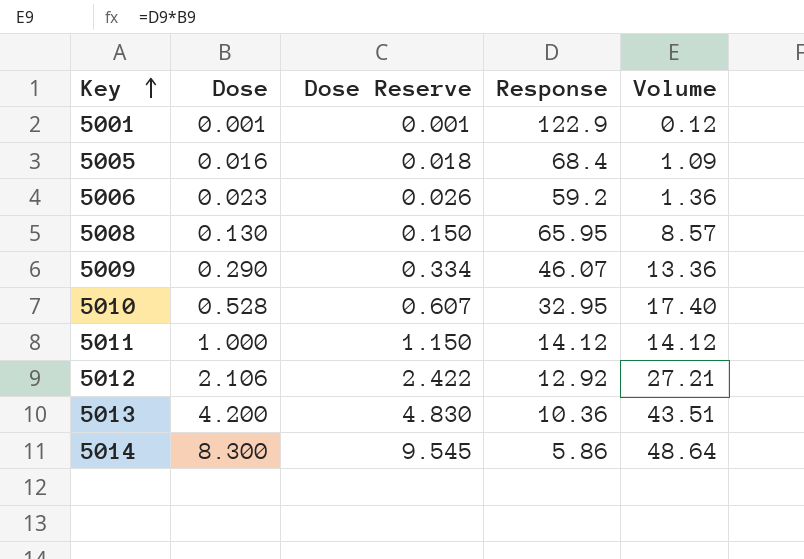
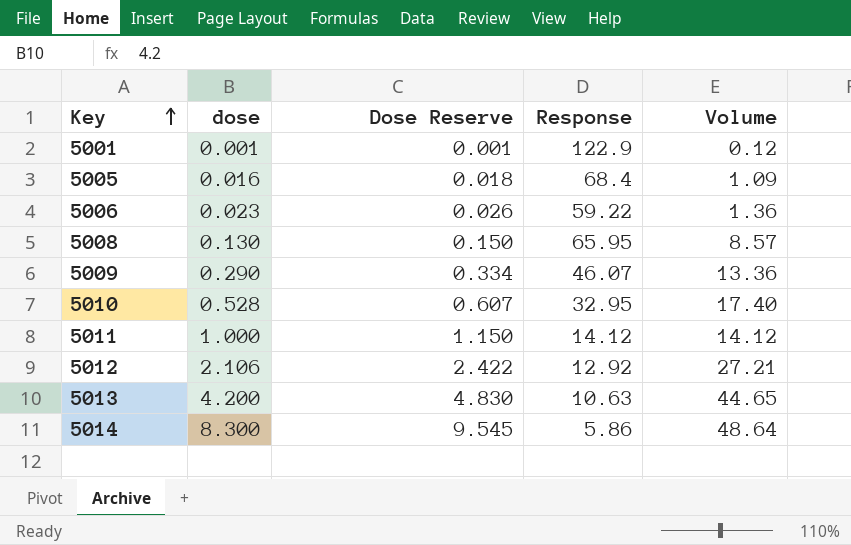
column name: Dose -> dose
5006 | Response: 59.2 -> 59.22
5013 | Response: 10.36 -> 10.63
5013 | Volume: 43.51 -> 44.65

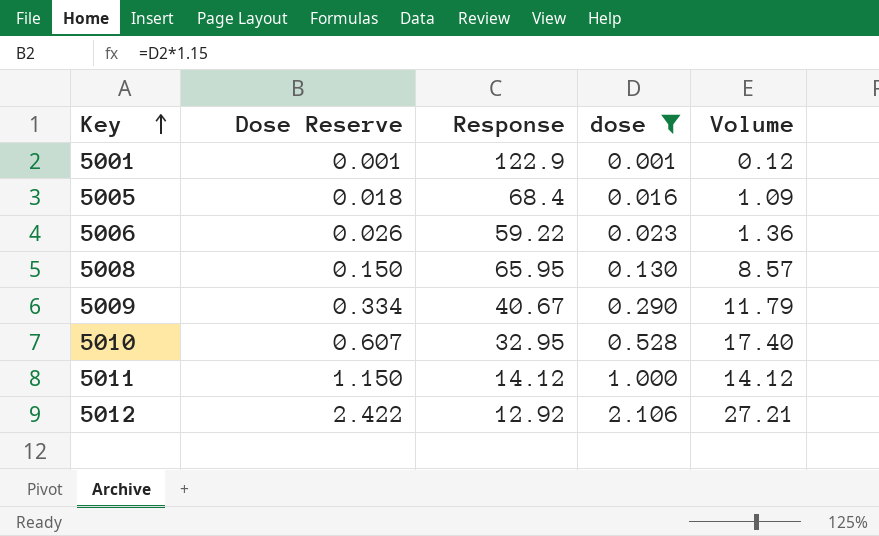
filter: none -> dose <= 2.106
column dose | position: 2 -> 4
5009 | Response: 46.07 -> 40.67
5009 | Volume: 13.36 -> 11.79

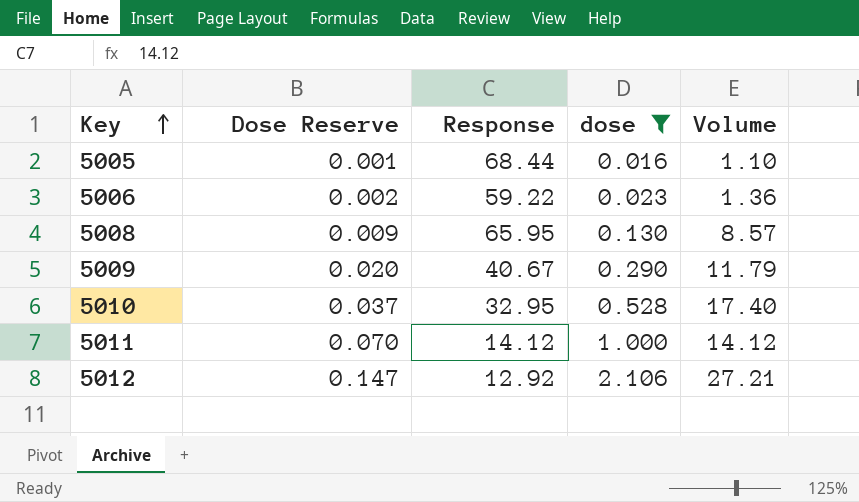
column Dose Reserve | formula: [dose] * 1.15 -> [dose] * 0.07
row 5001: 0.001 | 122.9 | 0.001 | 0.12 -> none
5005 | Response: 68.4 -> 68.44
5005 | Volume: 1.09 -> 1.10

